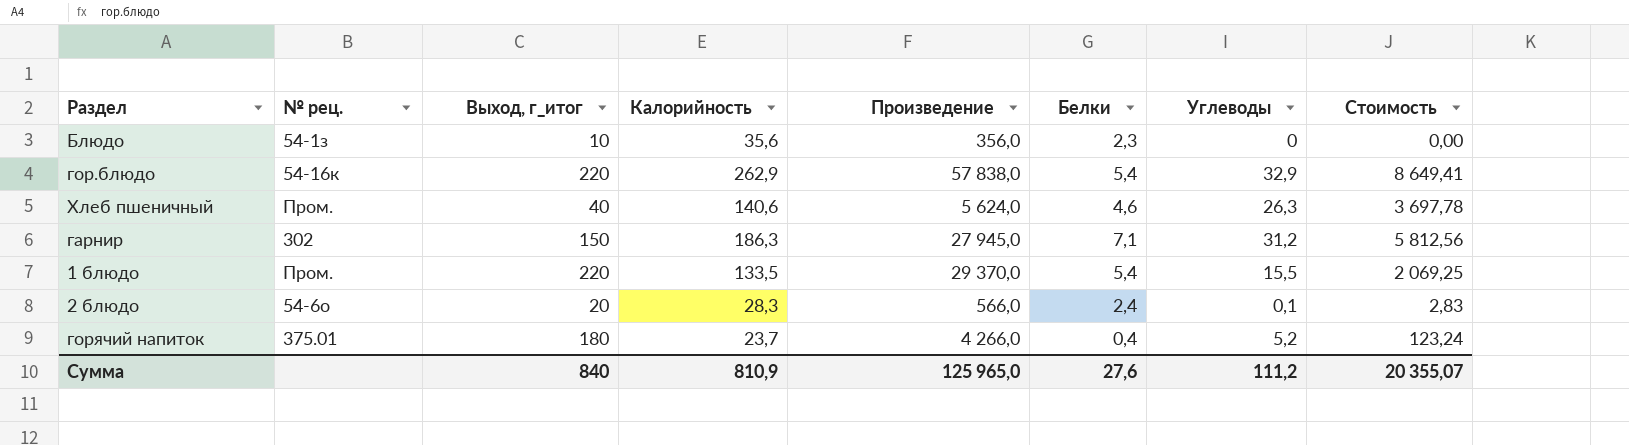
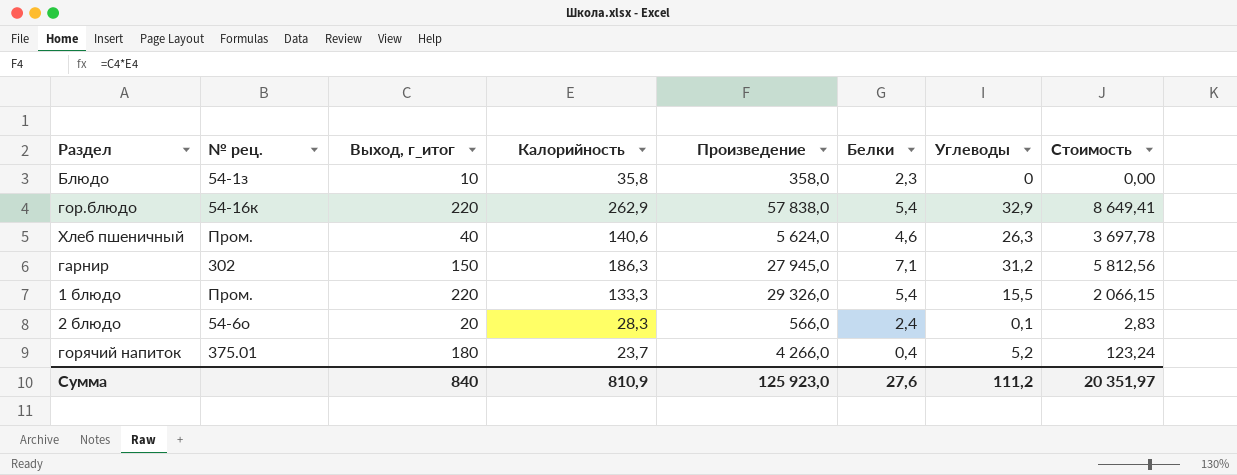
Блюдо | Калорийность: 35,6 -> 35,8
Блюдо | Произведение: 356,0 -> 358,0
1 блюдо | Калорийность: 133,5 -> 133,3
1 блюдо | Произведение: 29 370,0 -> 29 326,0
1 блюдо | Стоимость: 2 069,25 -> 2 066,15
Сумма | Произведение: 125 965,0 -> 125 923,0
Сумма | Стоимость: 20 355,07 -> 20 351,97

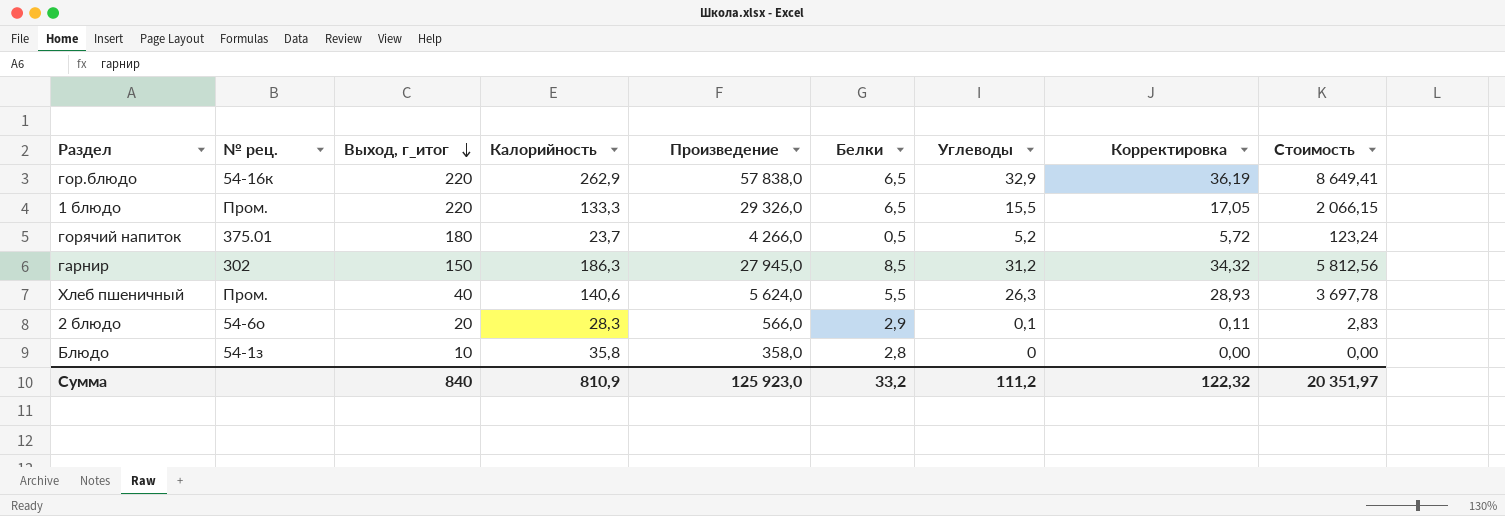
row order: none -> Выход, г_итог descending
column Корректировка | formula: none -> [Углеводы] * 1,1
гор.блюдо | Белки: 5,4 -> 6,5
1 блюдо | Белки: 5,4 -> 6,5
горячий напиток | Белки: 0,4 -> 0,5
гарнир | Белки: 7,1 -> 8,5
Хлеб пшеничный | Белки: 4,6 -> 5,5
2 блюдо | Белки: 2,4 -> 2,9
Блюдо | Белки: 2,3 -> 2,8
Сумма | Белки: 27,6 -> 33,2

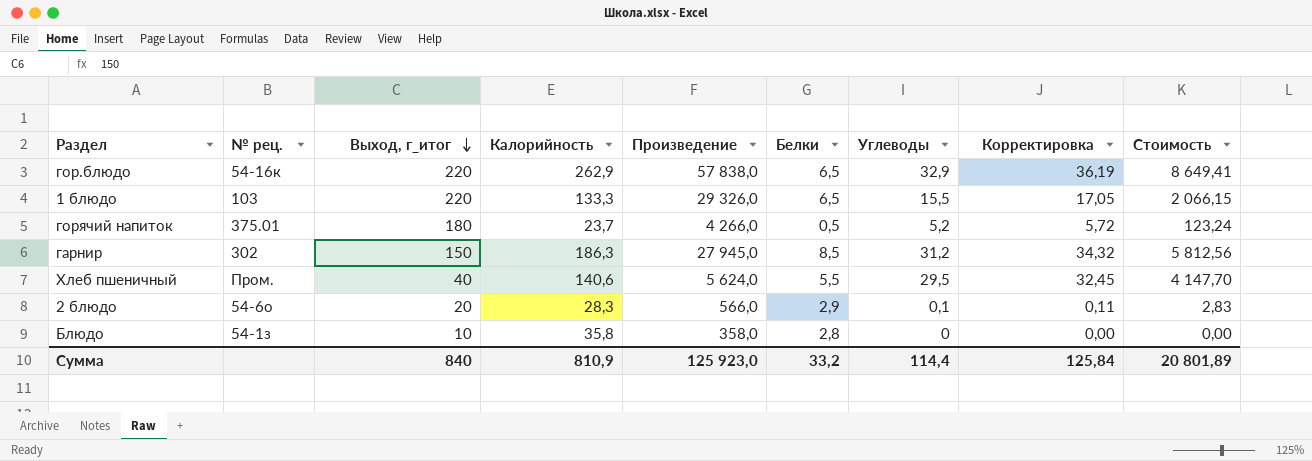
1 блюдо | № рец.: Пром. -> 103
Хлеб пшеничный | Углеводы: 26,3 -> 29,5
Хлеб пшеничный | Корректировка: 28,93 -> 32,45
Хлеб пшеничный | Стоимость: 3 697,78 -> 4 147,70
Сумма | Углеводы: 111,2 -> 114,4
Сумма | Корректировка: 122,32 -> 125,84
Сумма | Стоимость: 20 351,97 -> 20 801,89

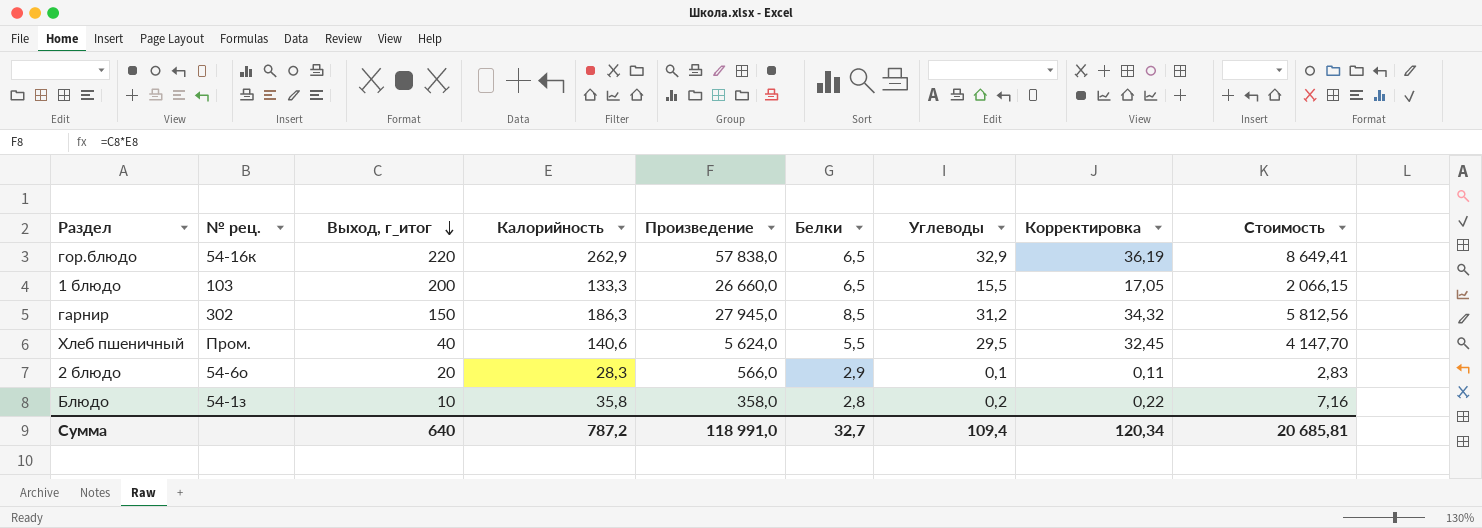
row горячий напиток: 375.01 | 180 | 23,7 | 4 266,0 | 0,5 | 5,2 | 5,72 | 123,24 -> none
1 блюдо | Выход, г_итог: 220 -> 200
1 блюдо | Произведение: 29 326,0 -> 26 660,0
Блюдо | Углеводы: 0 -> 0,2
Блюдо | Корректировка: 0,00 -> 0,22
Блюдо | Стоимость: 0,00 -> 7,16
Сумма | Выход, г_итог: 840 -> 640
Сумма | Калорийность: 810,9 -> 787,2
Сумма | Произведение: 125 923,0 -> 118 991,0
Сумма | Белки: 33,2 -> 32,7
Сумма | Углеводы: 114,4 -> 109,4
Сумма | Корректировка: 125,84 -> 120,34
Сумма | Стоимость: 20 801,89 -> 20 685,81

